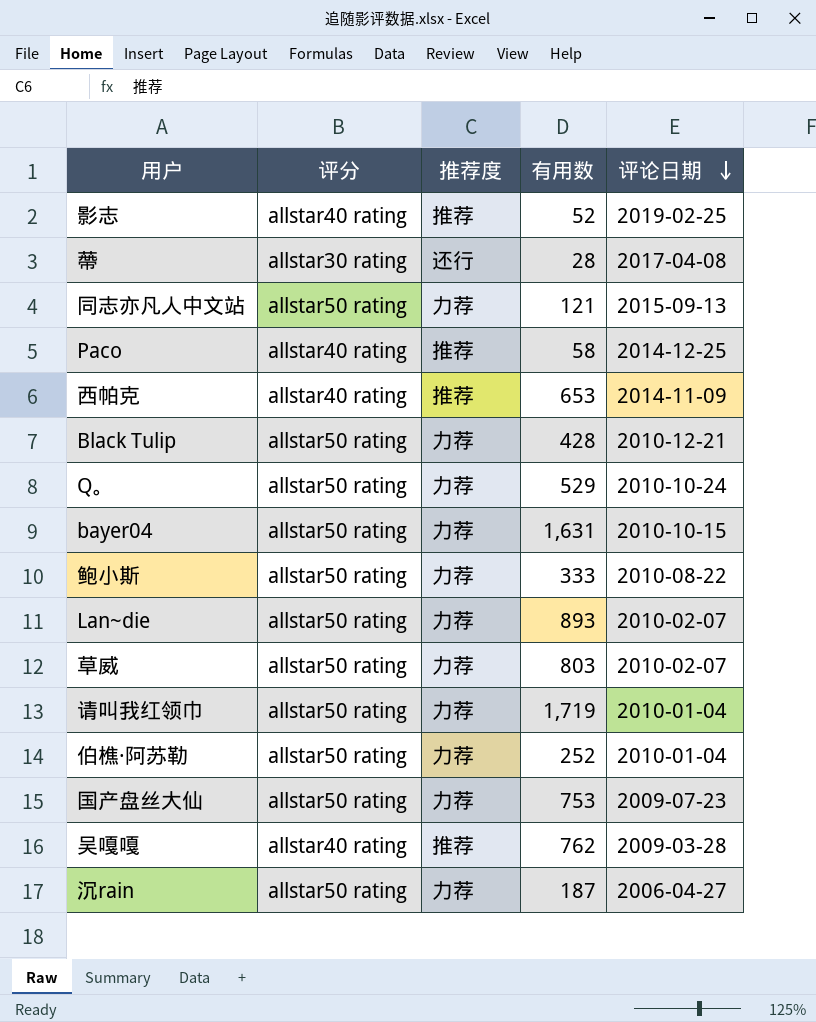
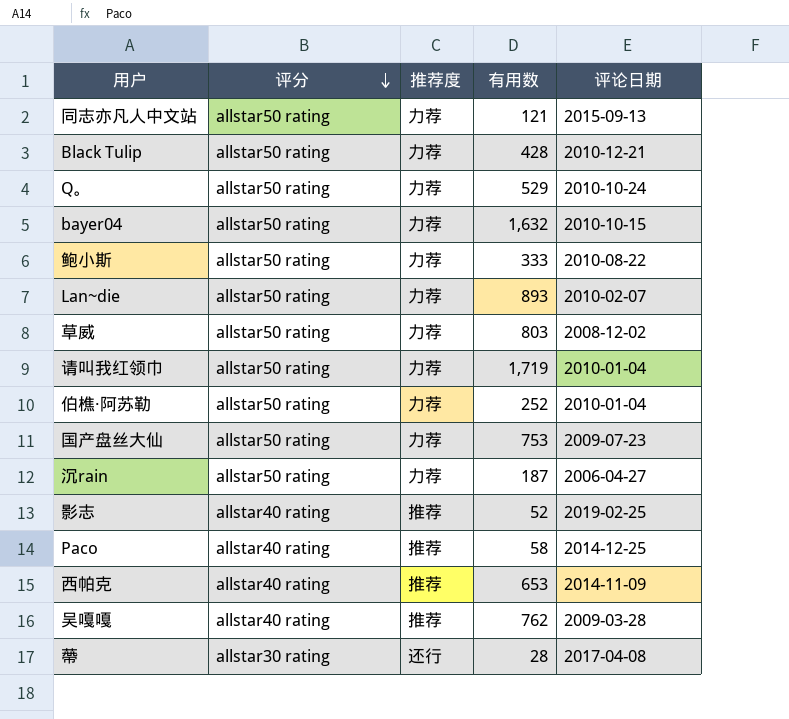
row order: 评论日期 descending -> 评分 descending
bayer04 | 有用数: 1,631 -> 1,632
草威 | 评论日期: 2010-02-07 -> 2008-12-02

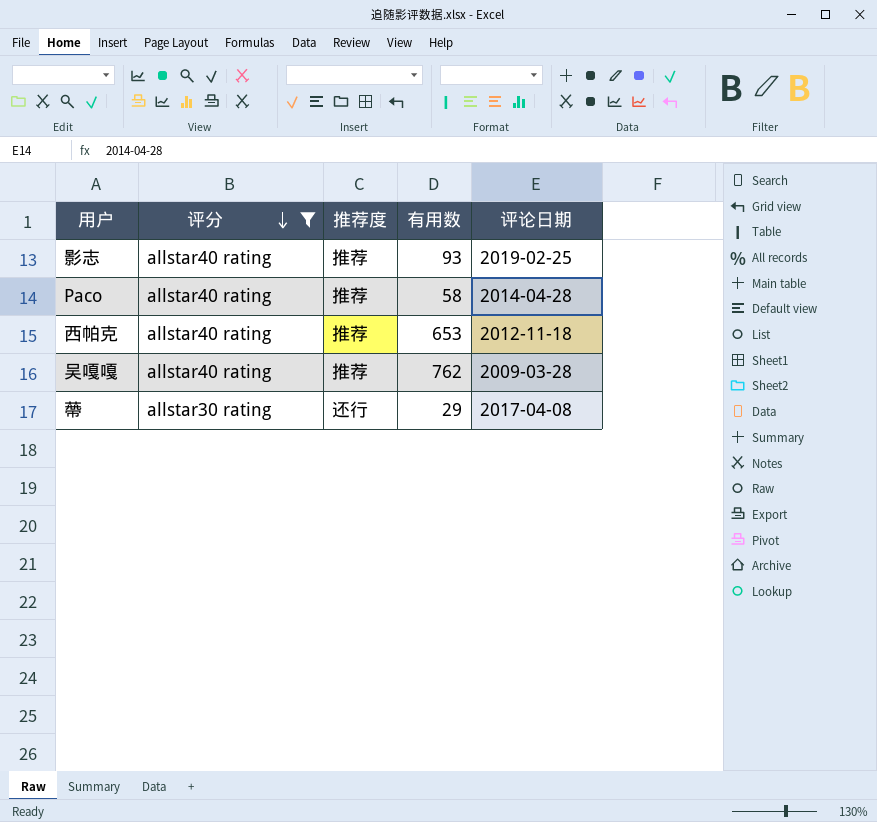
filter: none -> 评分 != allstar50 rating
影志 | 有用数: 52 -> 93
Paco | 评论日期: 2014-12-25 -> 2014-04-28
西帕克 | 评论日期: 2014-11-09 -> 2012-11-18
蔕 | 有用数: 28 -> 29

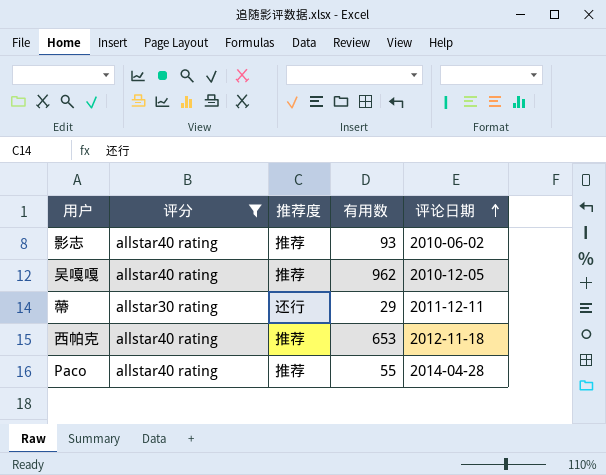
row order: 评分 descending -> 评论日期 ascending
影志 | 评论日期: 2019-02-25 -> 2010-06-02
吴嘎嘎 | 有用数: 762 -> 962
吴嘎嘎 | 评论日期: 2009-03-28 -> 2010-12-05
蔕 | 评论日期: 2017-04-08 -> 2011-12-11
Paco | 有用数: 58 -> 55

